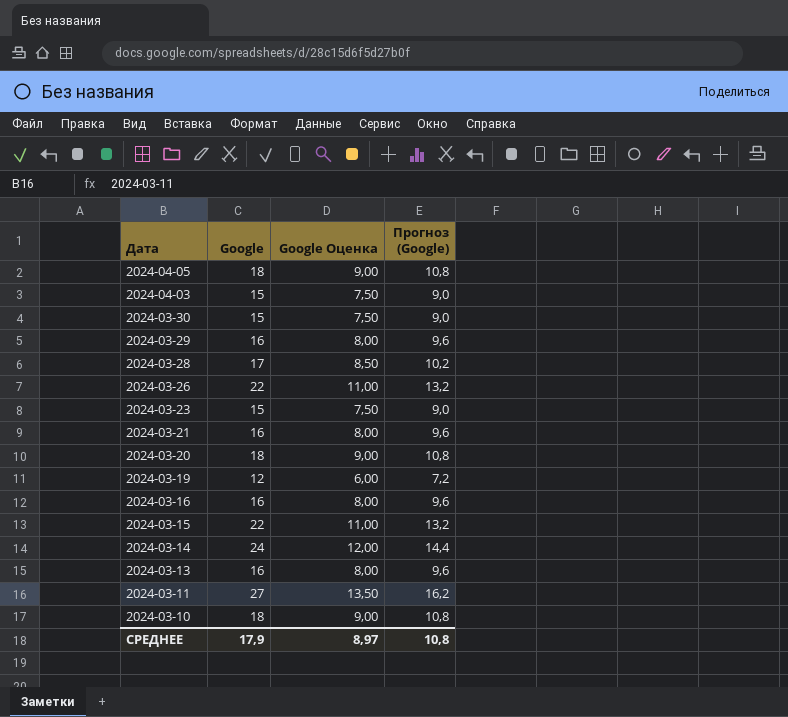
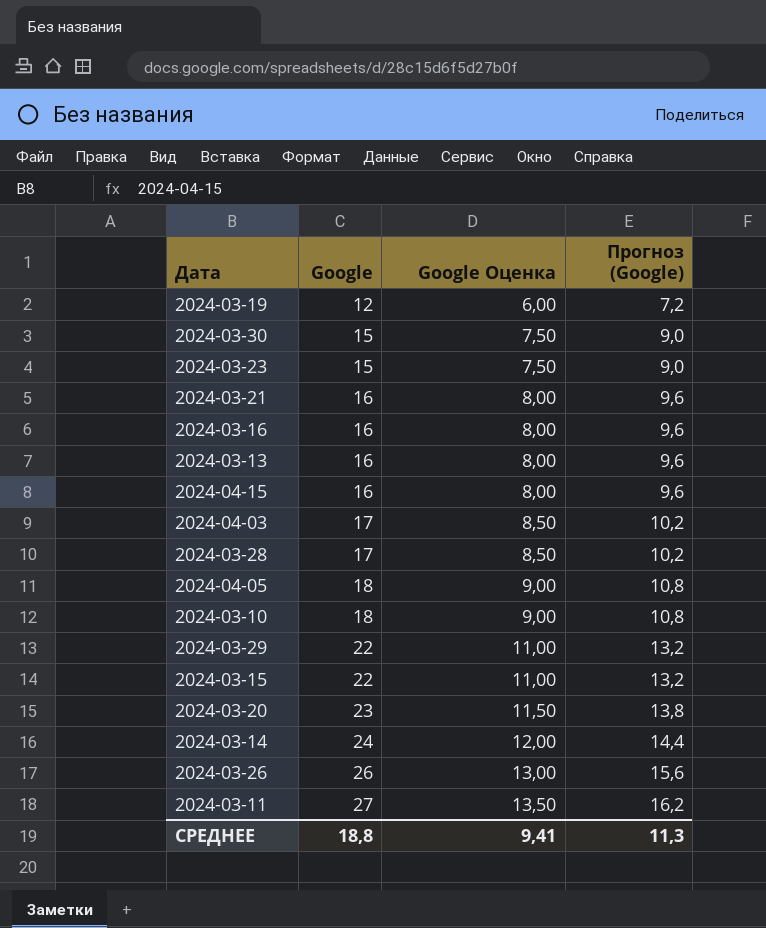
row order: Дата descending -> Google ascending
row 2024-04-15: none -> 16 | 8,00 | 9,6
2024-04-03 | Google: 15 -> 17
2024-04-03 | Google Оценка: 7,50 -> 8,50
2024-04-03 | Прогноз (Google): 9,0 -> 10,2
2024-03-29 | Google: 16 -> 22
2024-03-29 | Google Оценка: 8,00 -> 11,00
2024-03-29 | Прогноз (Google): 9,6 -> 13,2
2024-03-20 | Google: 18 -> 23
2024-03-20 | Google Оценка: 9,00 -> 11,50
2024-03-20 | Прогноз (Google): 10,8 -> 13,8
2024-03-26 | Google: 22 -> 26
2024-03-26 | Google Оценка: 11,00 -> 13,00
2024-03-26 | Прогноз (Google): 13,2 -> 15,6
СРЕДНЕЕ | Google: 17,9 -> 18,8
СРЕДНЕЕ | Google Оценка: 8,97 -> 9,41
СРЕДНЕЕ | Прогноз (Google): 10,8 -> 11,3

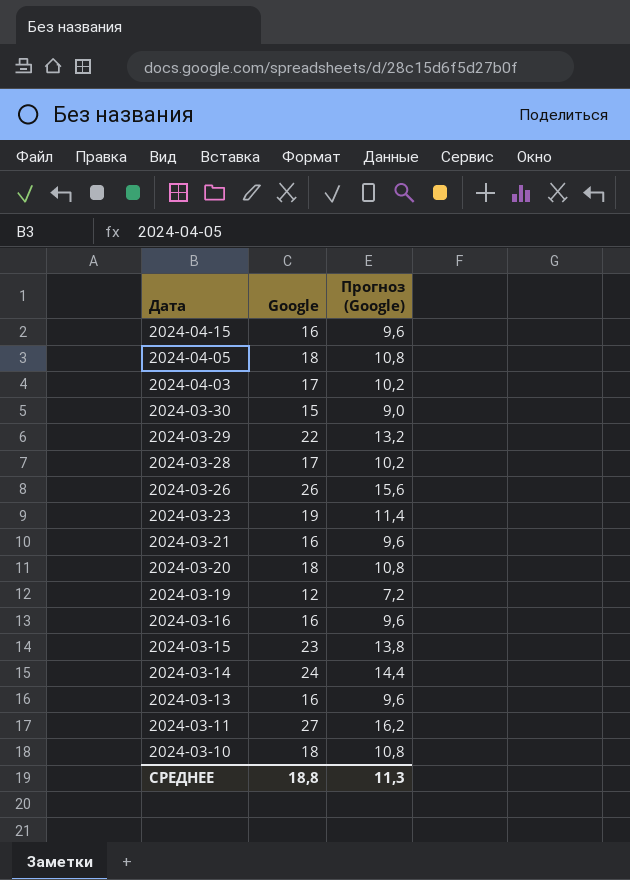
row order: Google ascending -> Дата descending
column Google Оценка | formula: [Google] * 0,5 -> none
2024-03-23 | Google: 15 -> 19
2024-03-23 | Прогноз (Google): 9,0 -> 11,4
2024-03-20 | Google: 23 -> 18
2024-03-20 | Прогноз (Google): 13,8 -> 10,8
2024-03-15 | Google: 22 -> 23
2024-03-15 | Прогноз (Google): 13,2 -> 13,8

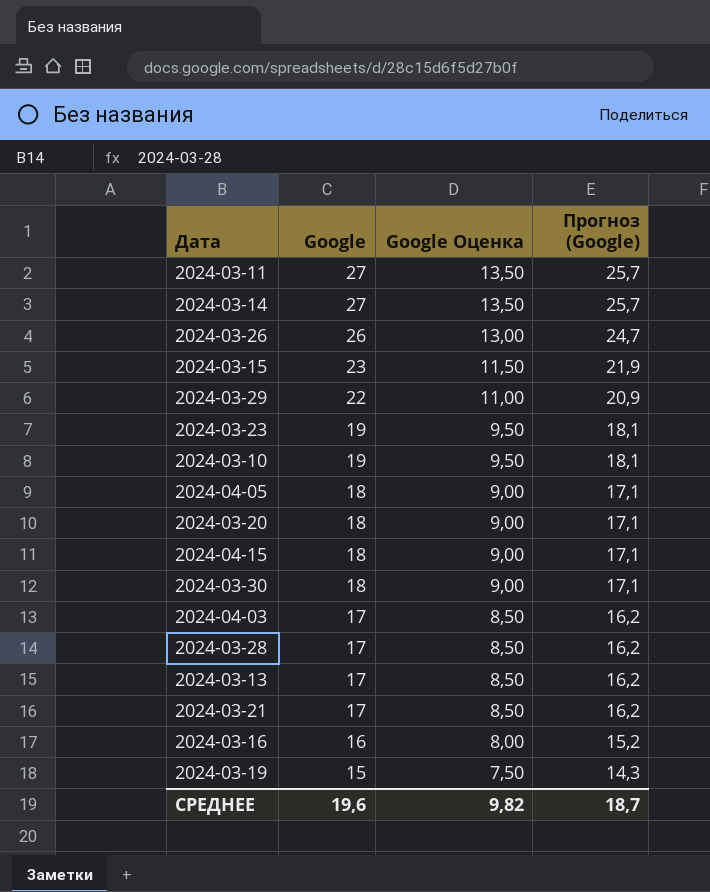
row order: Дата descending -> Google descending
column Google Оценка | formula: none -> [Google] * 0,5
column Прогноз (Google) | formula: [Google] * 0,6 -> [Google] * 0,95
2024-03-14 | Google: 24 -> 27
2024-03-10 | Google: 18 -> 19
2024-04-15 | Google: 16 -> 18
2024-03-30 | Google: 15 -> 18
2024-03-13 | Google: 16 -> 17
2024-03-21 | Google: 16 -> 17
2024-03-19 | Google: 12 -> 15
СРЕДНЕЕ | Google: 18,8 -> 19,6
СРЕДНЕЕ | Прогноз (Google): 11,3 -> 18,7

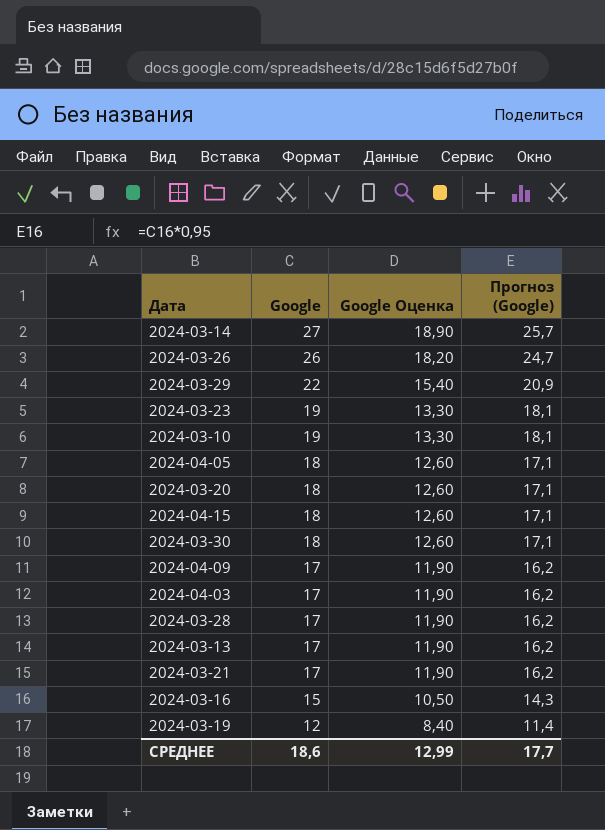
column Google Оценка | formula: [Google] * 0,5 -> [Google] * 0,7
row 2024-03-11: 27 | 13,50 | 25,7 -> none
row 2024-03-15: 23 | 11,50 | 21,9 -> none
row 2024-04-09: none -> 17 | 11,90 | 16,2
2024-03-16 | Google: 16 -> 15
2024-03-16 | Прогноз (Google): 15,2 -> 14,3
2024-03-19 | Google: 15 -> 12
2024-03-19 | Прогноз (Google): 14,3 -> 11,4
СРЕДНЕЕ | Google: 19,6 -> 18,6
СРЕДНЕЕ | Google Оценка: 9,82 -> 12,99
СРЕДНЕЕ | Прогноз (Google): 18,7 -> 17,7

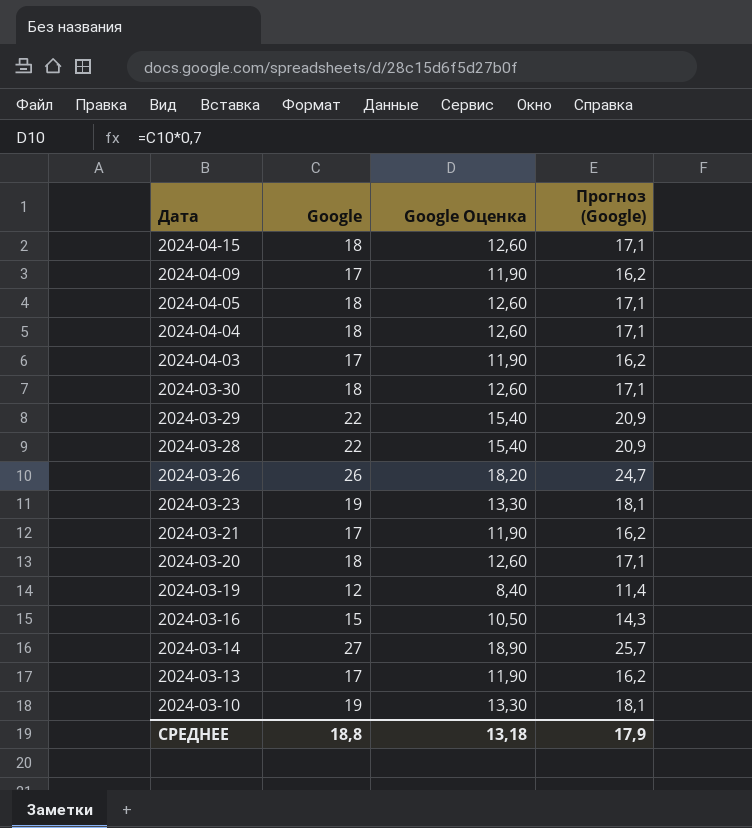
row order: Google descending -> Дата descending
row 2024-04-04: none -> 18 | 12,60 | 17,1
2024-03-28 | Google: 17 -> 22
2024-03-28 | Google Оценка: 11,90 -> 15,40
2024-03-28 | Прогноз (Google): 16,2 -> 20,9
СРЕДНЕЕ | Google: 18,6 -> 18,8
СРЕДНЕЕ | Google Оценка: 12,99 -> 13,18
СРЕДНЕЕ | Прогноз (Google): 17,7 -> 17,9

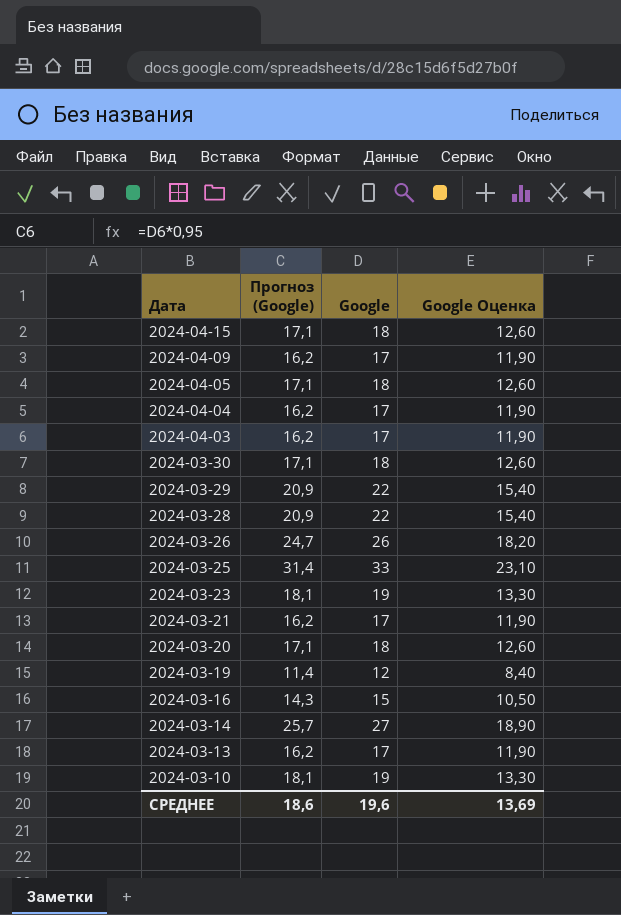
column Прогноз (Google) | position: 4 -> 2
2024-04-04 | Прогноз (Google): 17,1 -> 16,2
2024-04-04 | Google: 18 -> 17
2024-04-04 | Google Оценка: 12,60 -> 11,90
row 2024-03-25: none -> 31,4 | 33 | 23,10
СРЕДНЕЕ | Прогноз (Google): 17,9 -> 18,6
СРЕДНЕЕ | Google: 18,8 -> 19,6
СРЕДНЕЕ | Google Оценка: 13,18 -> 13,69

